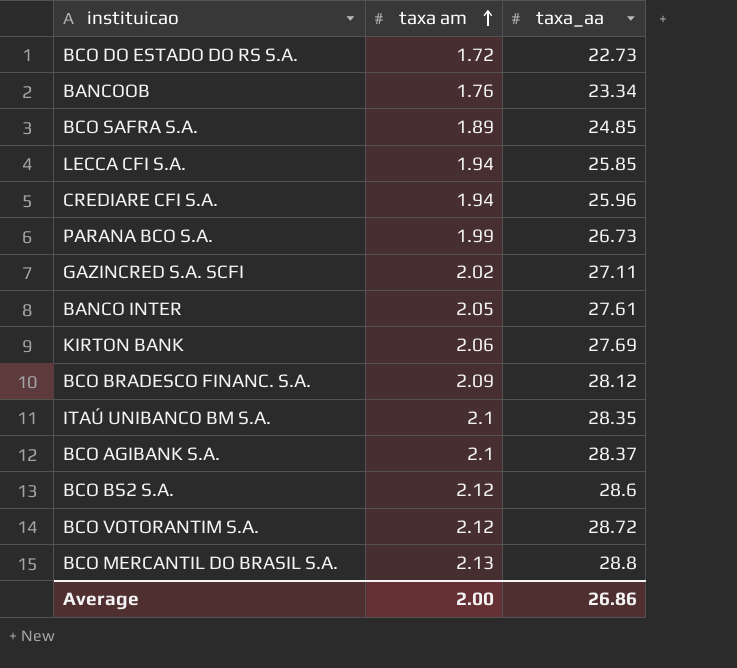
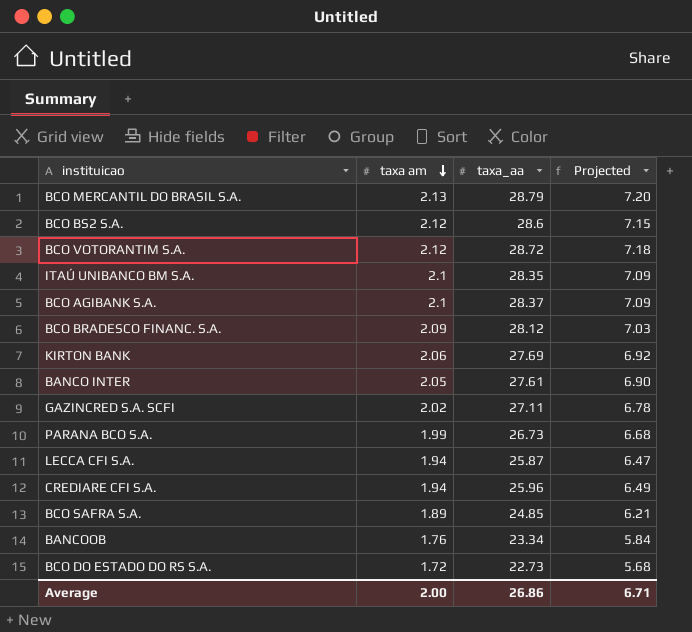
row order: taxa am ascending -> taxa am descending
column Projected | formula: none -> [taxa_aa] * 0.25
BCO MERCANTIL DO BRASIL S.A. | taxa_aa: 28.8 -> 28.79
LECCA CFI S.A. | taxa_aa: 25.85 -> 25.87

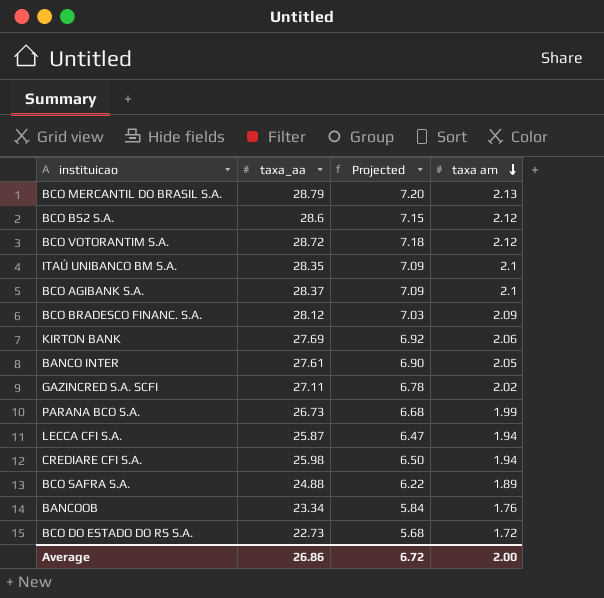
column taxa am | position: 2 -> 4
CREDIARE CFI S.A. | taxa_aa: 25.96 -> 25.98
CREDIARE CFI S.A. | Projected: 6.49 -> 6.50
BCO SAFRA S.A. | taxa_aa: 24.85 -> 24.88
BCO SAFRA S.A. | Projected: 6.21 -> 6.22
Average | Projected: 6.71 -> 6.72

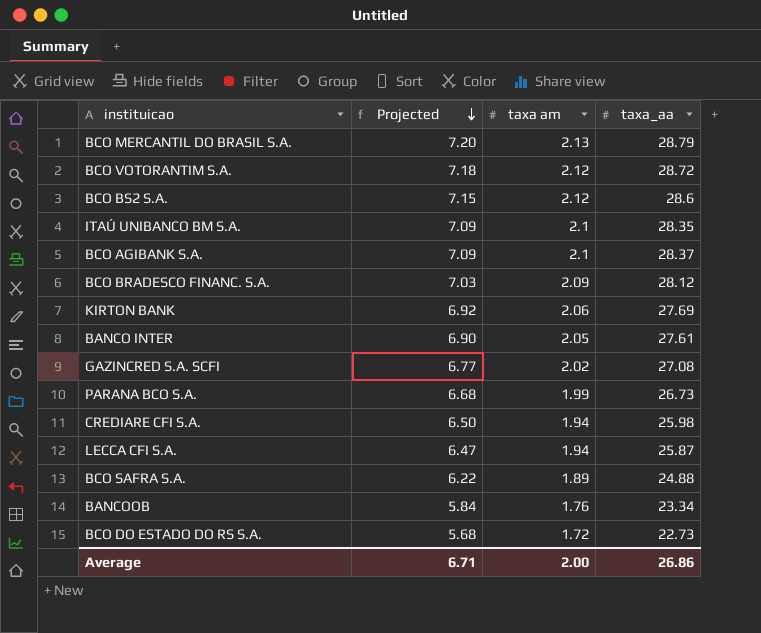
row order: taxa am descending -> Projected descending
column taxa_aa | position: 2 -> 4
GAZINCRED S.A. SCFI | Projected: 6.78 -> 6.77
GAZINCRED S.A. SCFI | taxa_aa: 27.11 -> 27.08
Average | Projected: 6.72 -> 6.71

